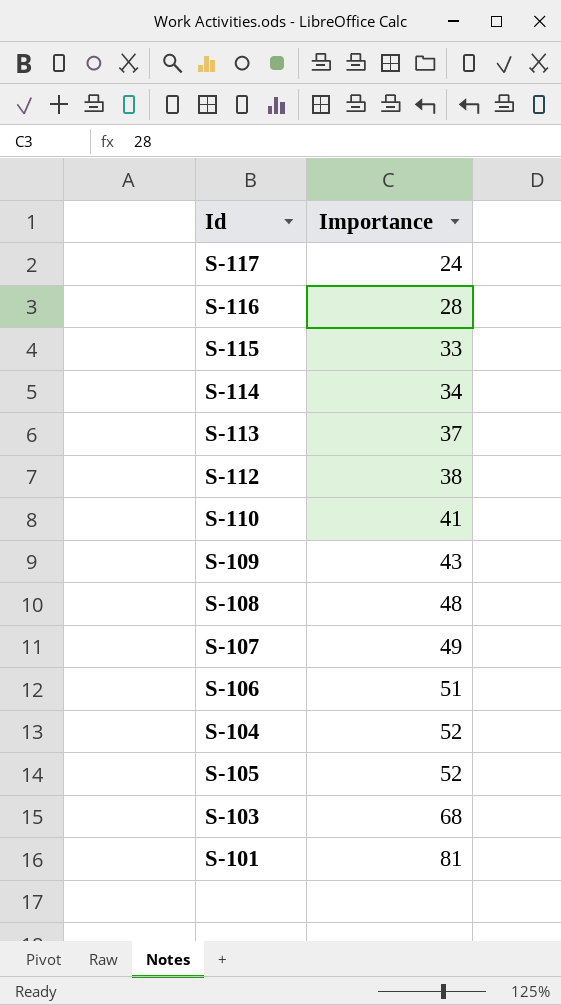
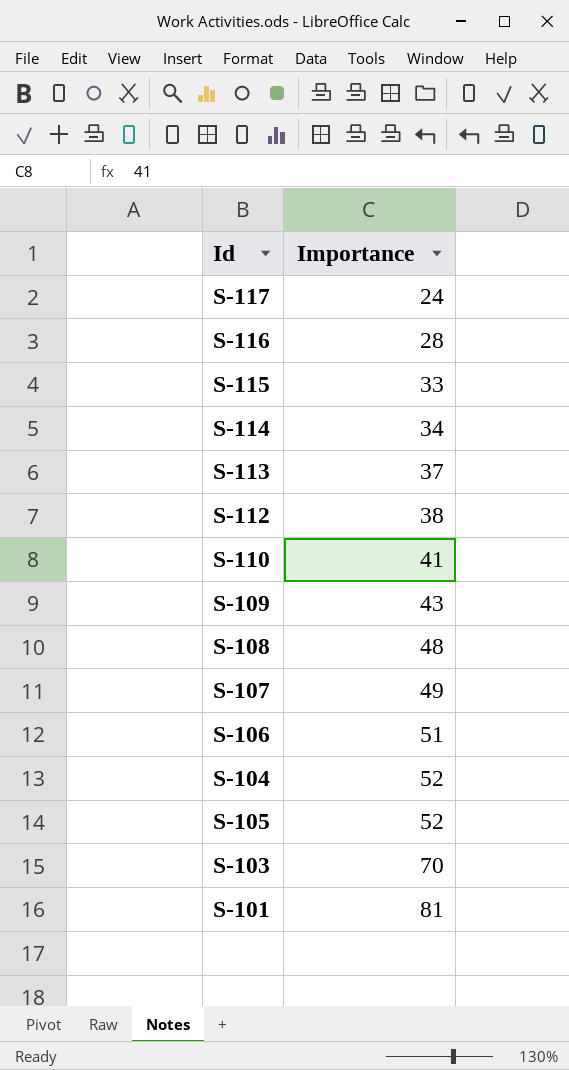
S-103 | Importance: 68 -> 70

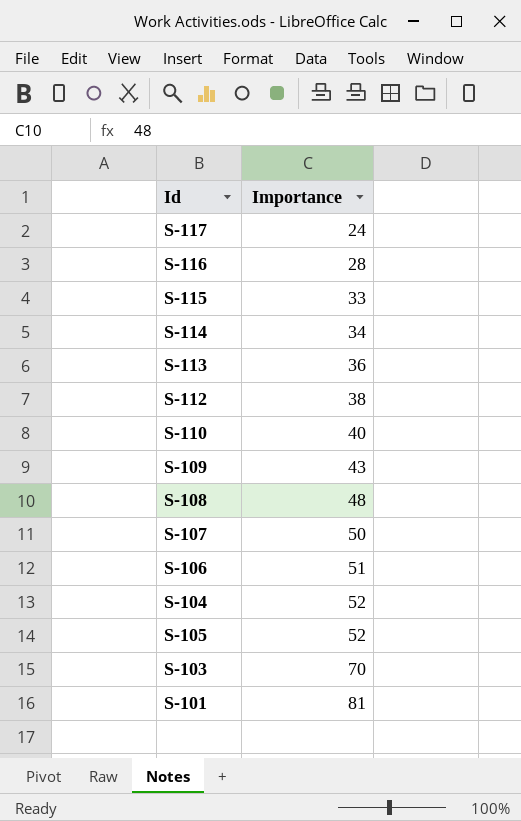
S-113 | Importance: 37 -> 36
S-110 | Importance: 41 -> 40
S-107 | Importance: 49 -> 50

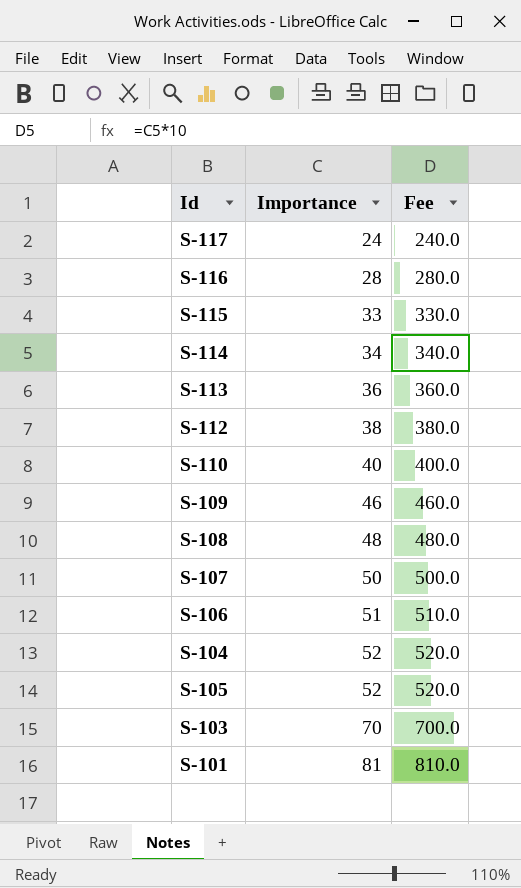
column Fee | formula: none -> [Importance] * 10
S-109 | Importance: 43 -> 46

